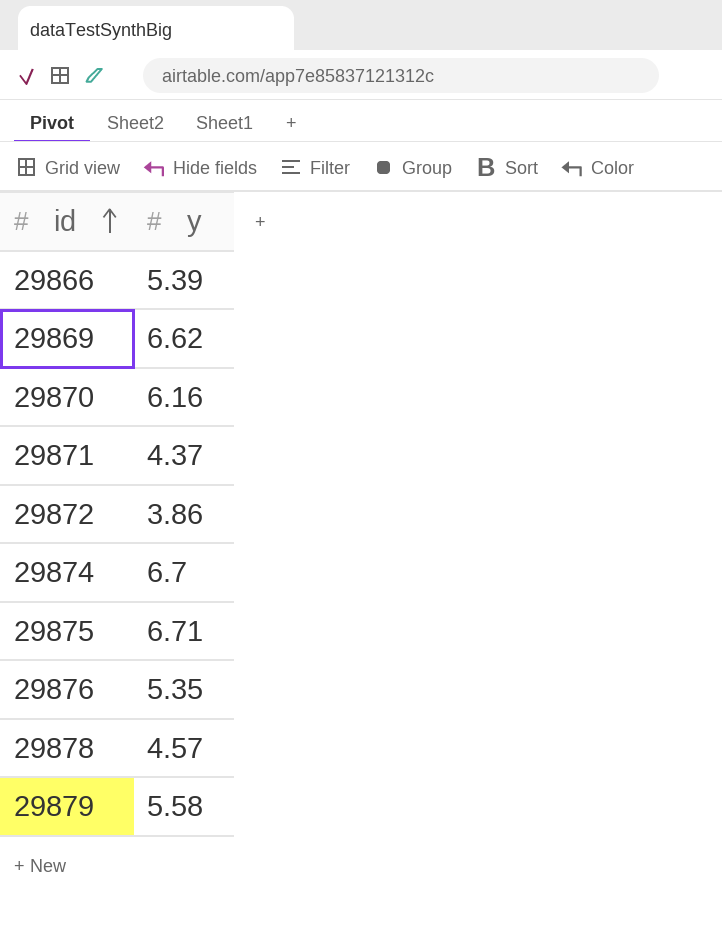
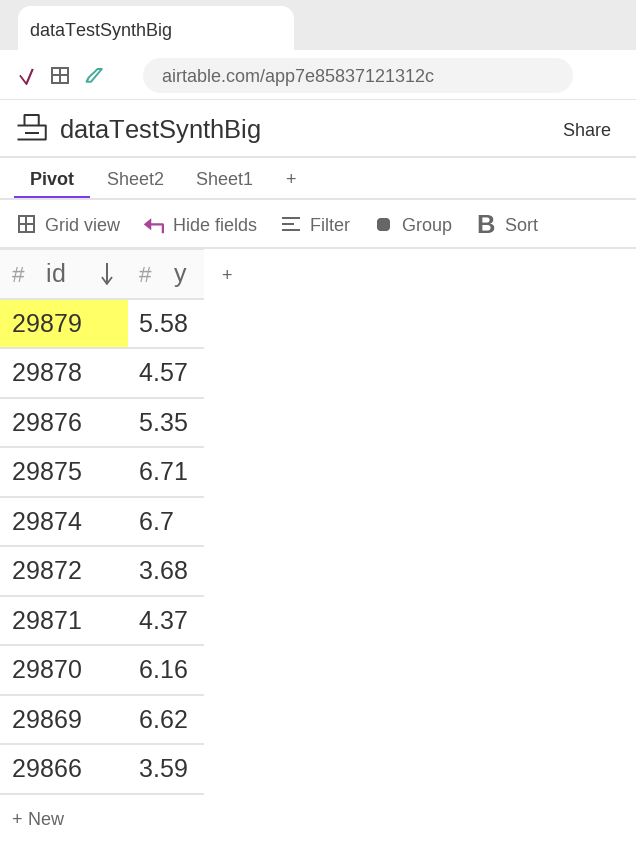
row order: id ascending -> id descending
29872 | y: 3.86 -> 3.68
29866 | y: 5.39 -> 3.59

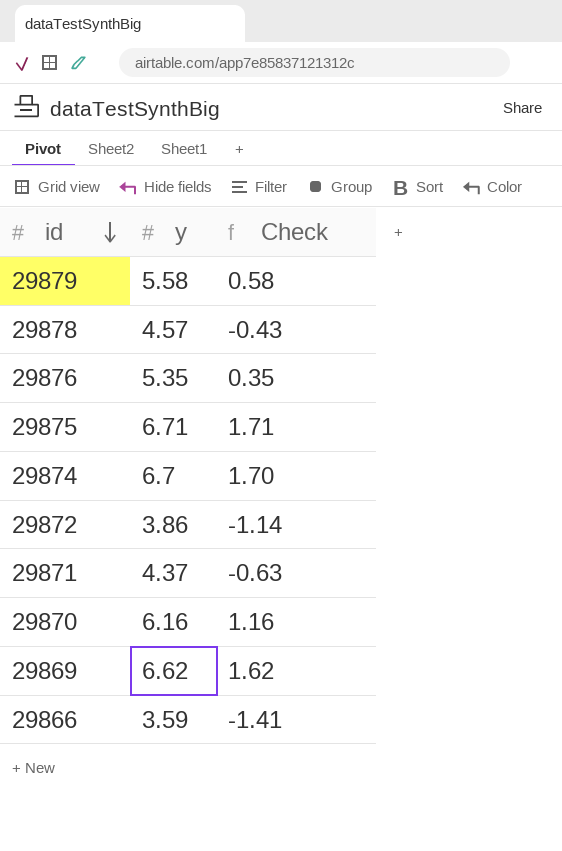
column Check | formula: none -> [y] - 5
29872 | y: 3.68 -> 3.86

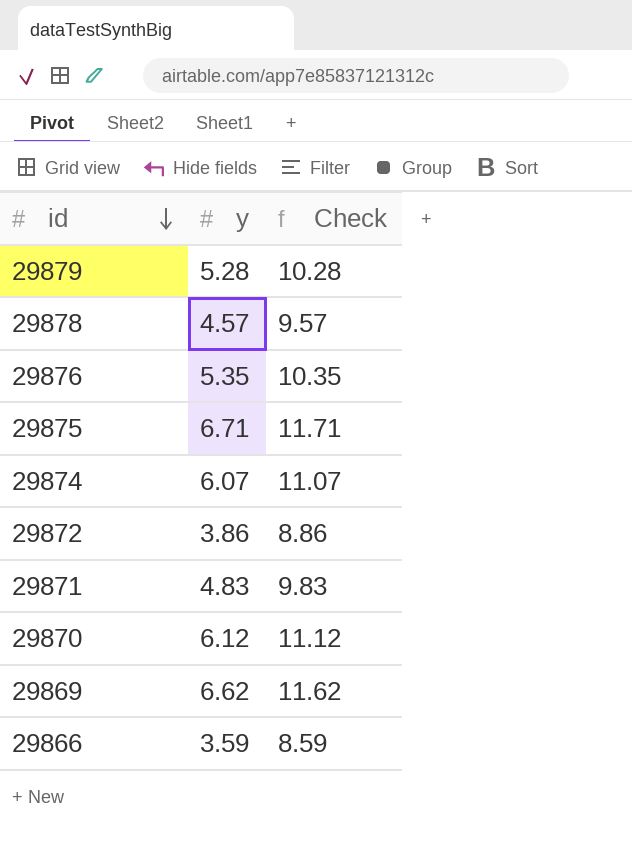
column Check | formula: [y] - 5 -> [y] + 5
29879 | y: 5.58 -> 5.28
29874 | y: 6.7 -> 6.07
29871 | y: 4.37 -> 4.83
29870 | y: 6.16 -> 6.12

